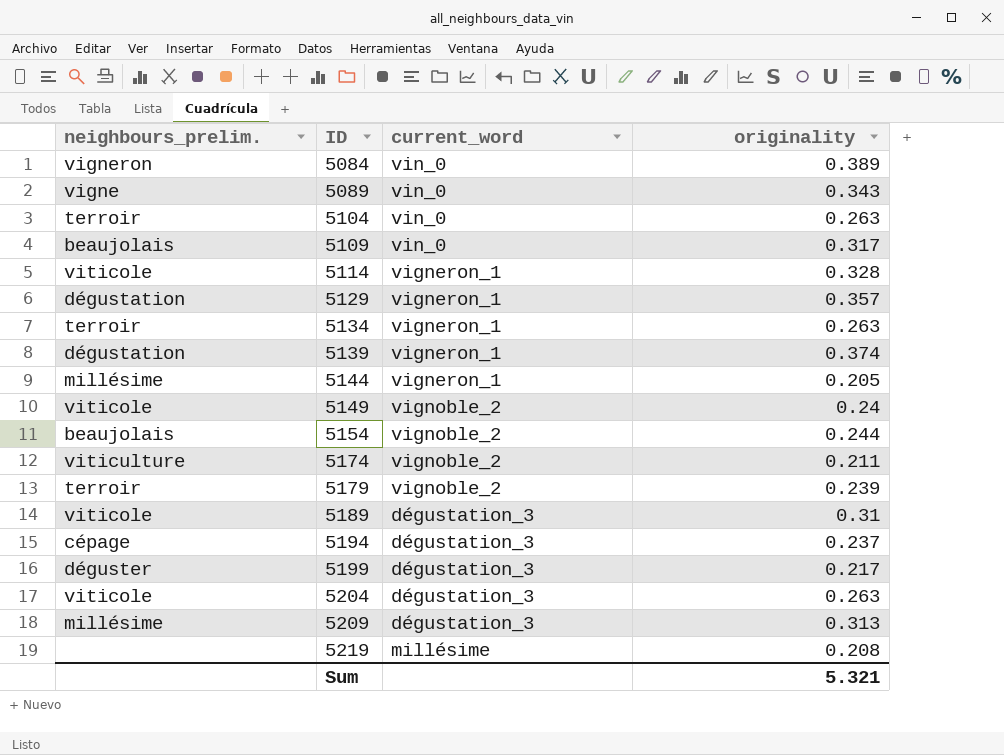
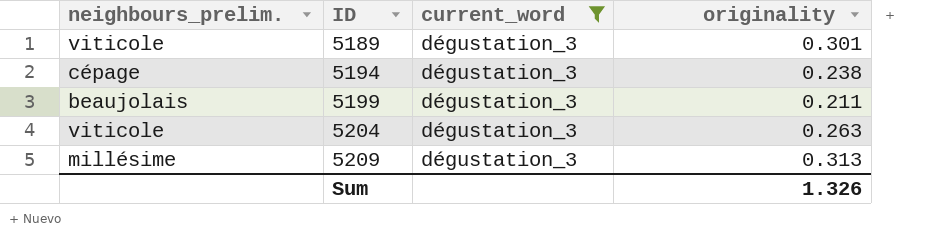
filter: none -> current_word = dégustation_3
5189 | originality: 0.31 -> 0.301
5194 | originality: 0.237 -> 0.238
5199 | neighbours_prelim.: déguster -> beaujolais
5199 | originality: 0.217 -> 0.211
Sum | originality: 5.321 -> 1.326

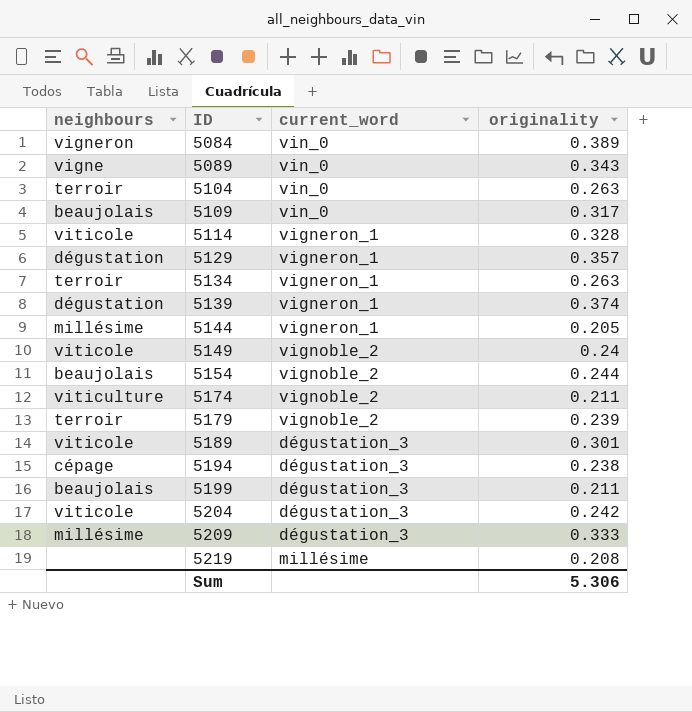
filter: current_word = dégustation_3 -> none
column name: neighbours_prelim. -> neighbours
5204 | originality: 0.263 -> 0.242
5209 | originality: 0.313 -> 0.333
Sum | originality: 1.326 -> 5.306

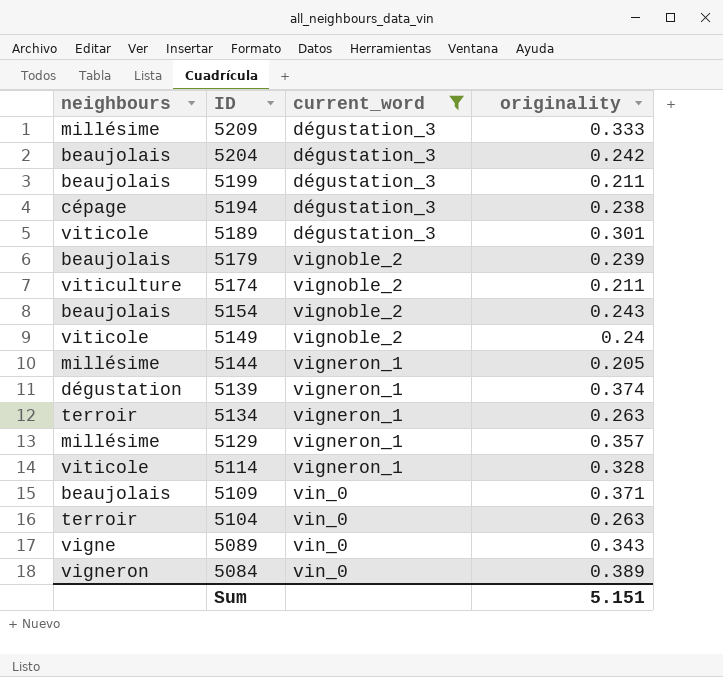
filter: none -> current_word != millésime
row order: ID ascending -> ID descending
5204 | neighbours: viticole -> beaujolais
5179 | neighbours: terroir -> beaujolais
5154 | originality: 0.244 -> 0.243
5129 | neighbours: dégustation -> millésime
5109 | originality: 0.317 -> 0.371
Sum | originality: 5.306 -> 5.151

